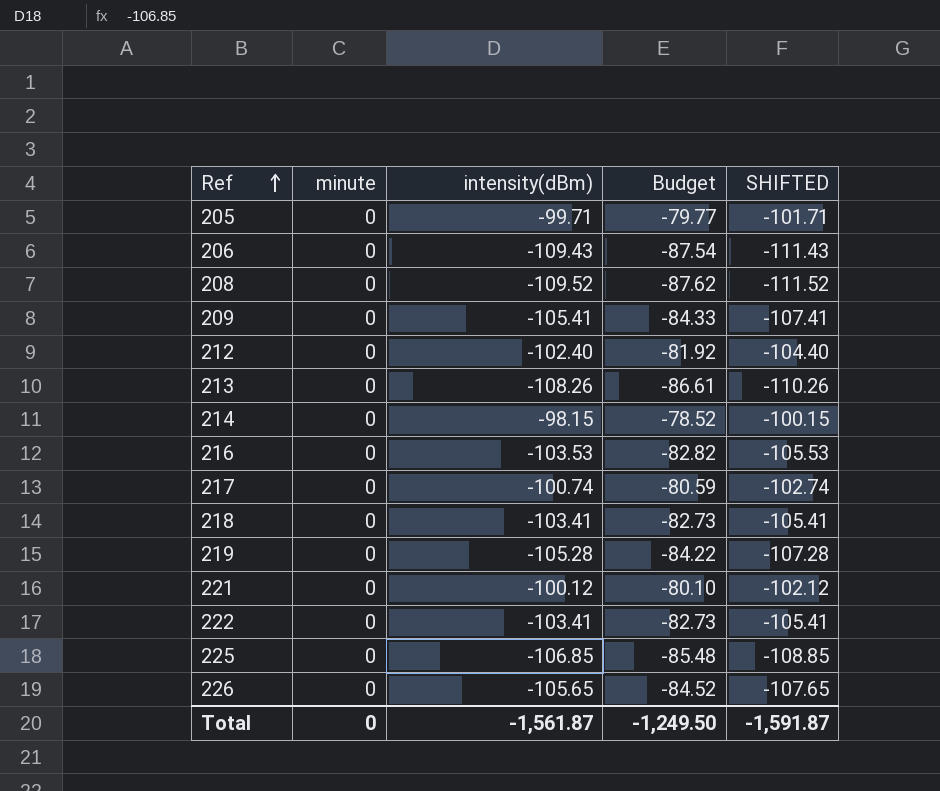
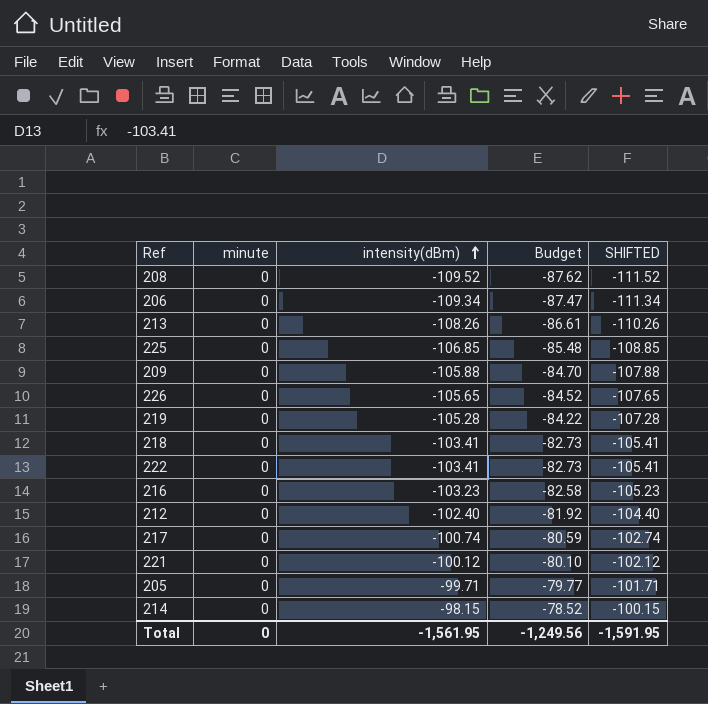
row order: Ref ascending -> intensity(dBm) ascending
206 | intensity(dBm): -109.43 -> -109.34
206 | Budget: -87.54 -> -87.47
206 | SHIFTED: -111.43 -> -111.34
209 | intensity(dBm): -105.41 -> -105.88
209 | Budget: -84.33 -> -84.70
209 | SHIFTED: -107.41 -> -107.88
216 | intensity(dBm): -103.53 -> -103.23
216 | Budget: -82.82 -> -82.58
216 | SHIFTED: -105.53 -> -105.23
Total | intensity(dBm): -1,561.87 -> -1,561.95
Total | Budget: -1,249.50 -> -1,249.56
Total | SHIFTED: -1,591.87 -> -1,591.95

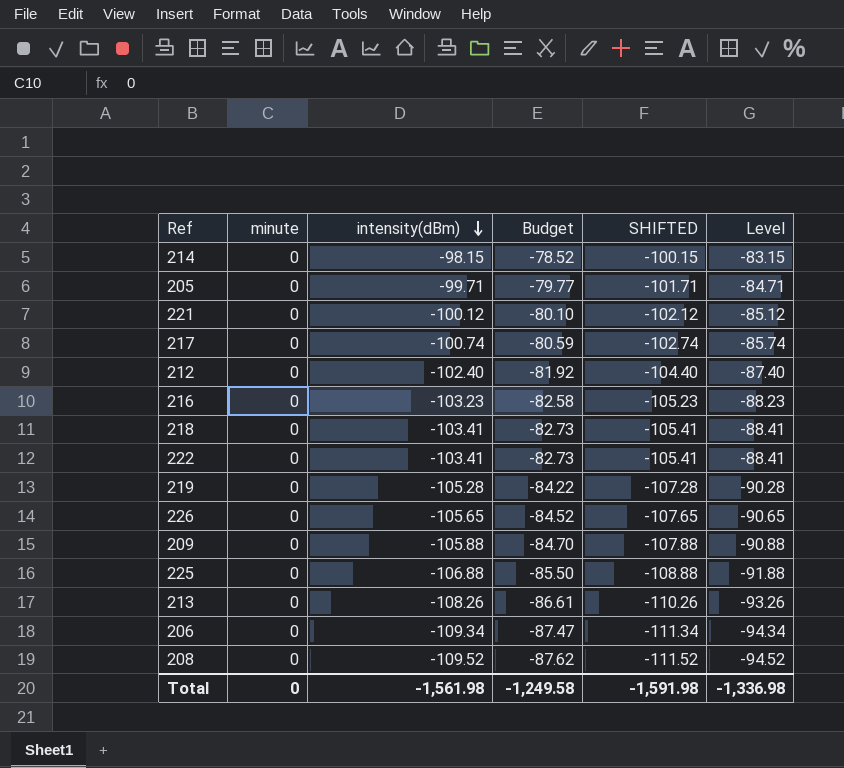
row order: intensity(dBm) ascending -> intensity(dBm) descending
column Level | formula: none -> [intensity(dBm)] + 15
225 | intensity(dBm): -106.85 -> -106.88
225 | Budget: -85.48 -> -85.50
225 | SHIFTED: -108.85 -> -108.88
Total | intensity(dBm): -1,561.95 -> -1,561.98
Total | Budget: -1,249.56 -> -1,249.58
Total | SHIFTED: -1,591.95 -> -1,591.98

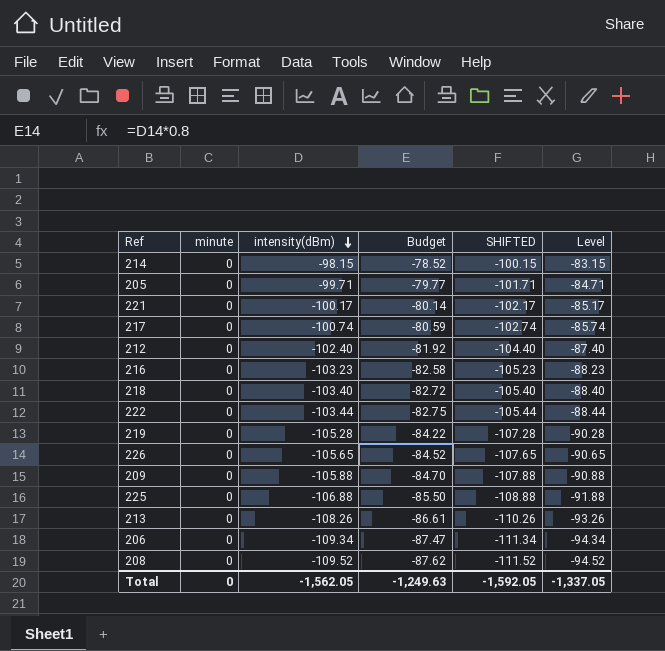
221 | intensity(dBm): -100.12 -> -100.17
221 | Budget: -80.10 -> -80.14
221 | SHIFTED: -102.12 -> -102.17
221 | Level: -85.12 -> -85.17
218 | intensity(dBm): -103.41 -> -103.40
218 | Budget: -82.73 -> -82.72
218 | SHIFTED: -105.41 -> -105.40
218 | Level: -88.41 -> -88.40
222 | intensity(dBm): -103.41 -> -103.44
222 | Budget: -82.73 -> -82.75
222 | SHIFTED: -105.41 -> -105.44
222 | Level: -88.41 -> -88.44
Total | intensity(dBm): -1,561.98 -> -1,562.05
Total | Budget: -1,249.58 -> -1,249.63
Total | SHIFTED: -1,591.98 -> -1,592.05
Total | Level: -1,336.98 -> -1,337.05

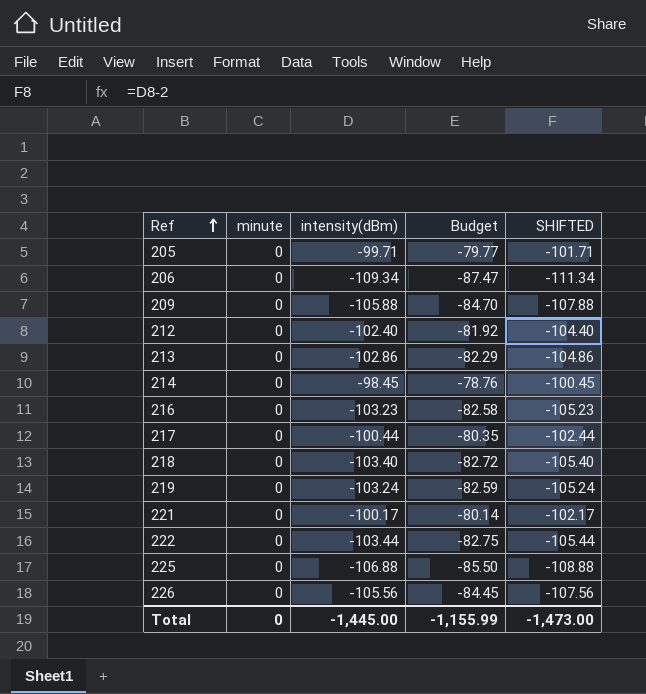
row order: intensity(dBm) descending -> Ref ascending
column Level | formula: [intensity(dBm)] + 15 -> none
row 208: 0 | -109.52 | -87.62 | -111.52 | -94.52 -> none
213 | intensity(dBm): -108.26 -> -102.86
213 | Budget: -86.61 -> -82.29
213 | SHIFTED: -110.26 -> -104.86
214 | intensity(dBm): -98.15 -> -98.45
214 | Budget: -78.52 -> -78.76
214 | SHIFTED: -100.15 -> -100.45
217 | intensity(dBm): -100.74 -> -100.44
217 | Budget: -80.59 -> -80.35
217 | SHIFTED: -102.74 -> -102.44
219 | intensity(dBm): -105.28 -> -103.24
219 | Budget: -84.22 -> -82.59
219 | SHIFTED: -107.28 -> -105.24
226 | intensity(dBm): -105.65 -> -105.56
226 | Budget: -84.52 -> -84.45
226 | SHIFTED: -107.65 -> -107.56
Total | intensity(dBm): -1,562.05 -> -1,445.00
Total | Budget: -1,249.63 -> -1,155.99
Total | SHIFTED: -1,592.05 -> -1,473.00

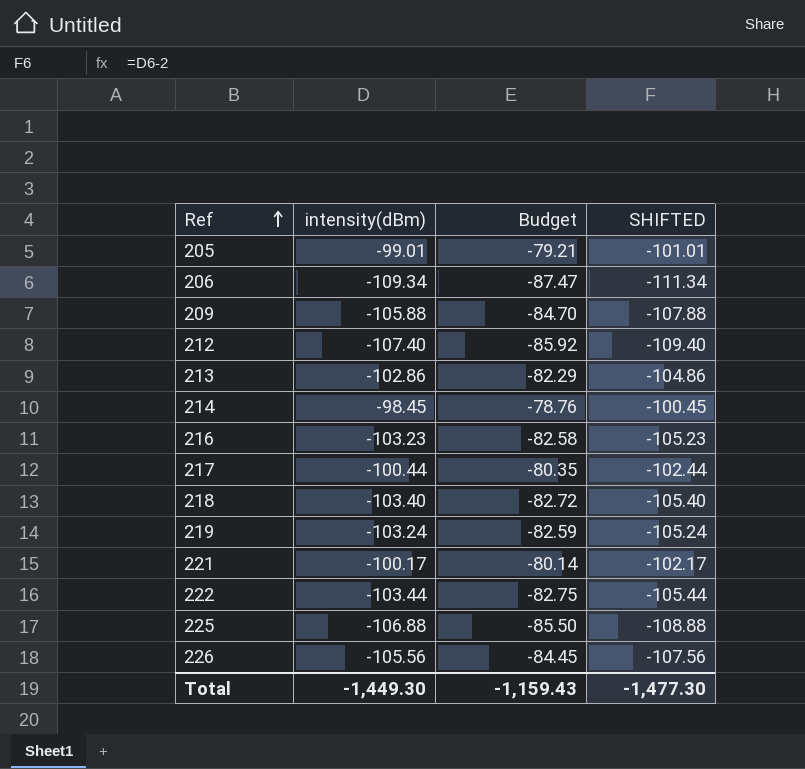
column minute | position: 2 -> none
205 | intensity(dBm): -99.71 -> -99.01
205 | Budget: -79.77 -> -79.21
205 | SHIFTED: -101.71 -> -101.01
212 | intensity(dBm): -102.40 -> -107.40
212 | Budget: -81.92 -> -85.92
212 | SHIFTED: -104.40 -> -109.40
Total | intensity(dBm): -1,445.00 -> -1,449.30
Total | Budget: -1,155.99 -> -1,159.43
Total | SHIFTED: -1,473.00 -> -1,477.30

